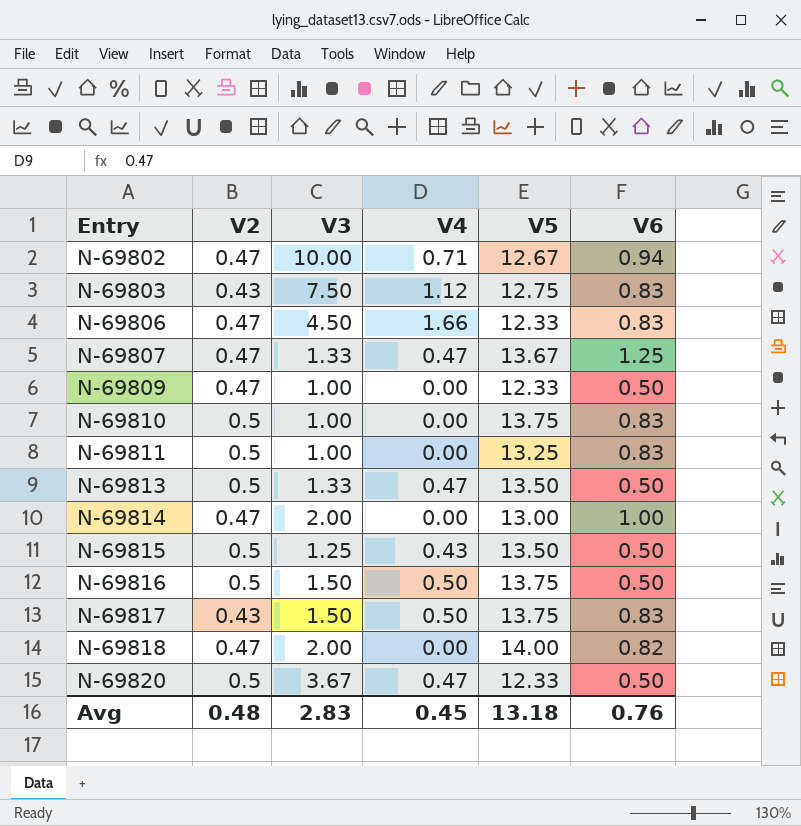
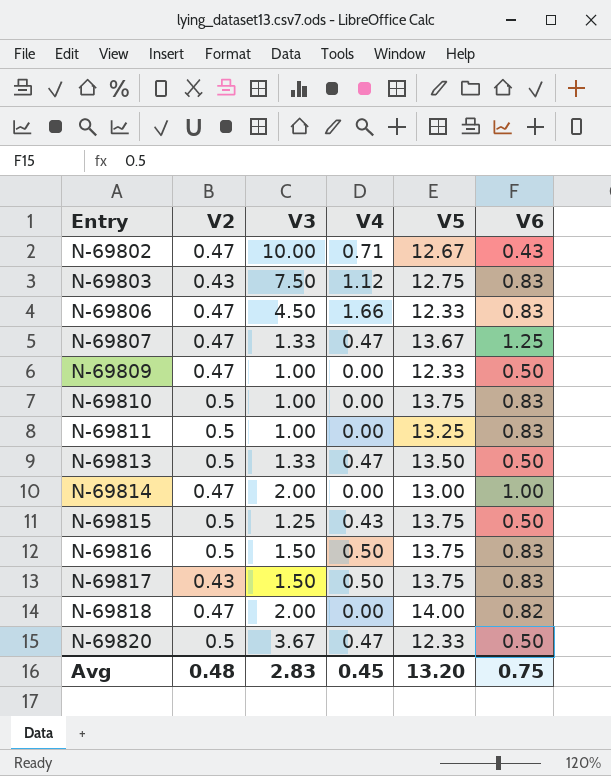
N-69802 | V6: 0.94 -> 0.43
N-69815 | V5: 13.50 -> 13.75
N-69816 | V6: 0.50 -> 0.83
Avg | V5: 13.18 -> 13.20
Avg | V6: 0.76 -> 0.75

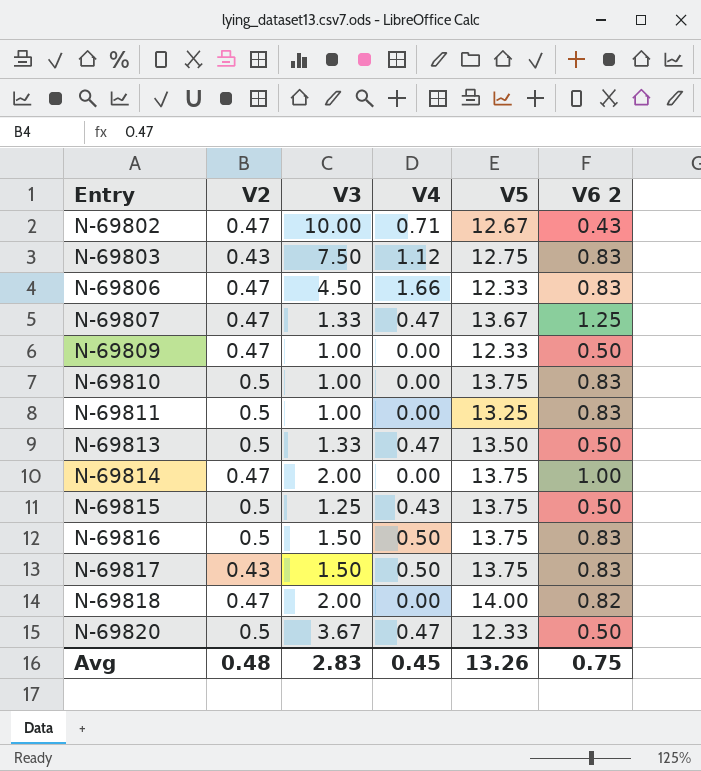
column name: V6 -> V6 2
N-69814 | V5: 13.00 -> 13.75
Avg | V5: 13.20 -> 13.26

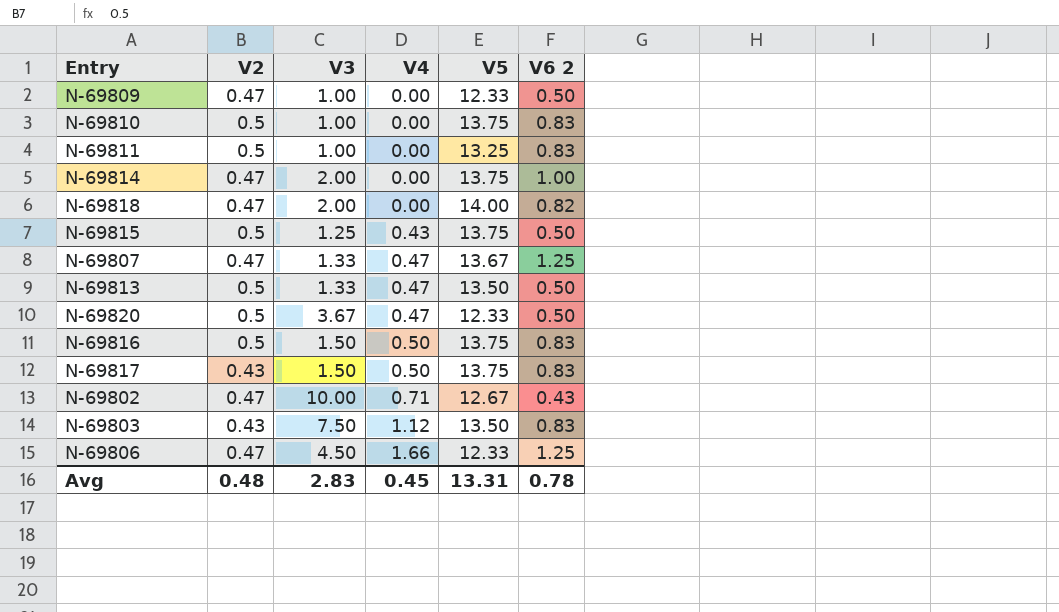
row order: Entry ascending -> V4 ascending
N-69803 | V5: 12.75 -> 13.50
N-69806 | V6 2: 0.83 -> 1.25
Avg | V5: 13.26 -> 13.31
Avg | V6 2: 0.75 -> 0.78

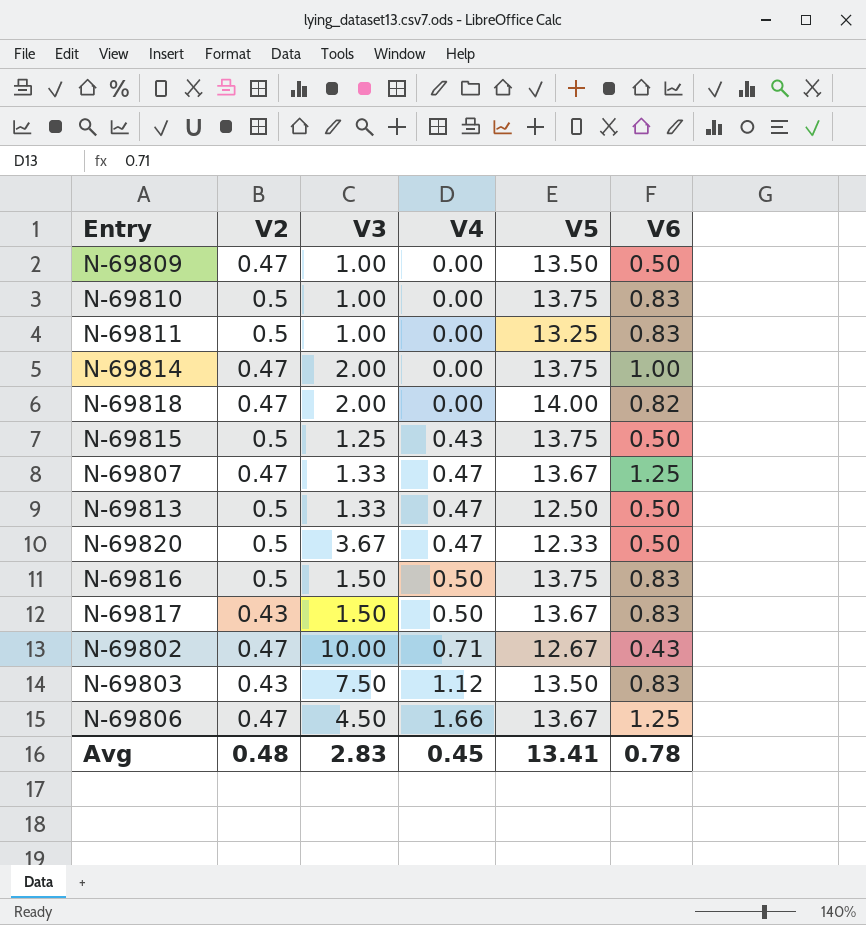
column name: V6 2 -> V6
N-69809 | V5: 12.33 -> 13.50
N-69813 | V5: 13.50 -> 12.50
N-69817 | V5: 13.75 -> 13.67
N-69806 | V5: 12.33 -> 13.67
Avg | V5: 13.31 -> 13.41

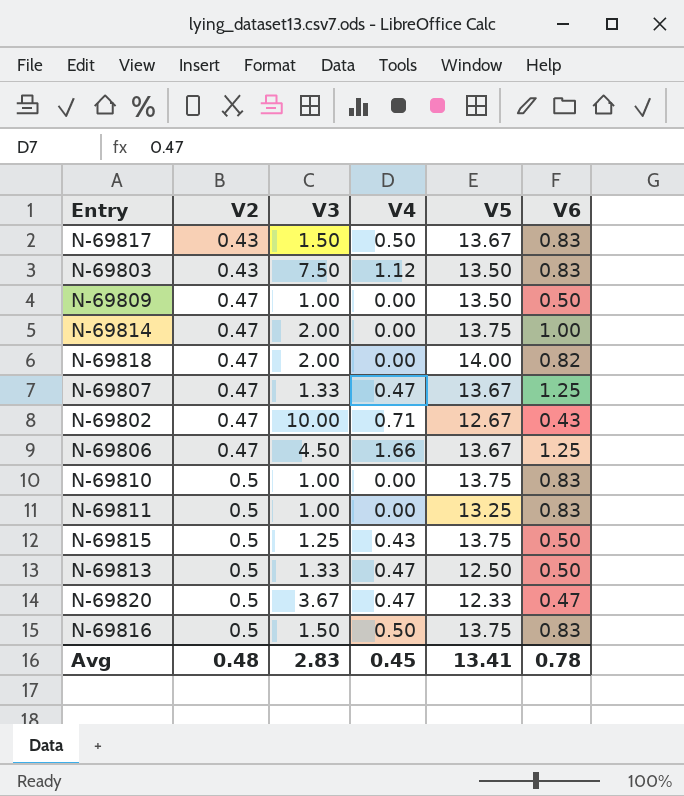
row order: V4 ascending -> V2 ascending
N-69820 | V6: 0.50 -> 0.47

